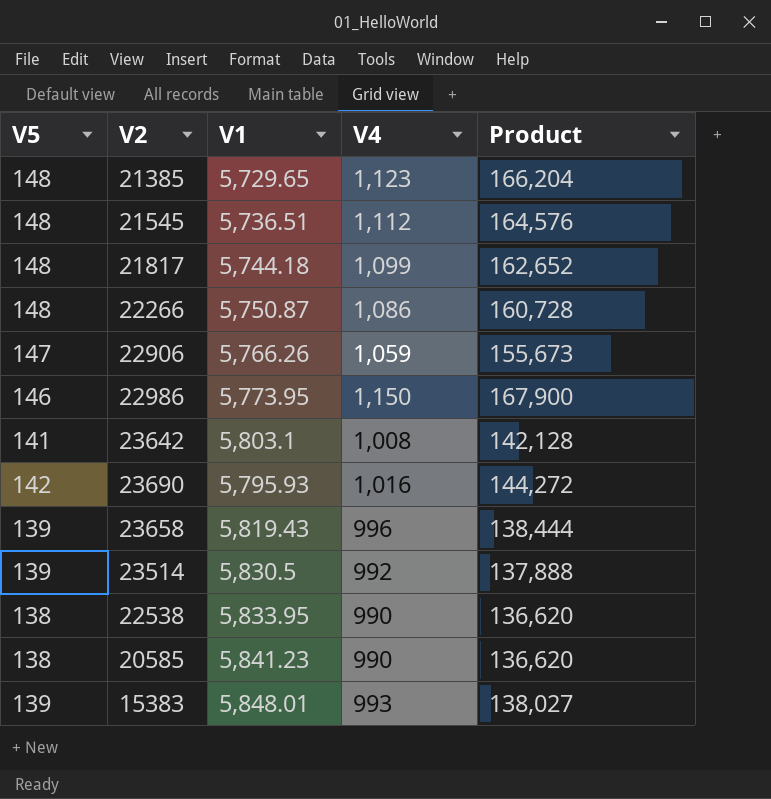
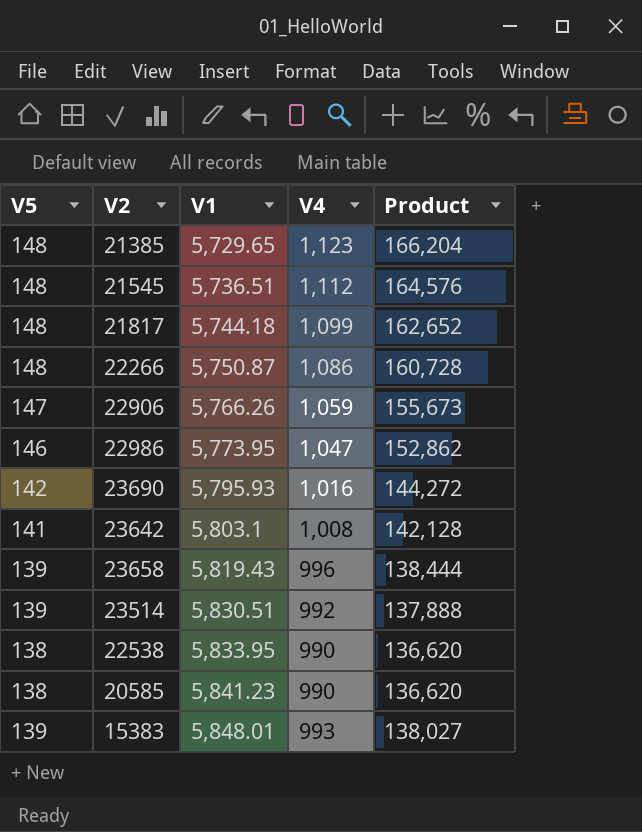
row order: none -> V1 ascending
22986 | V4: 1,150 -> 1,047
22986 | Product: 167,900 -> 152,862
23514 | V1: 5,830.5 -> 5,830.51

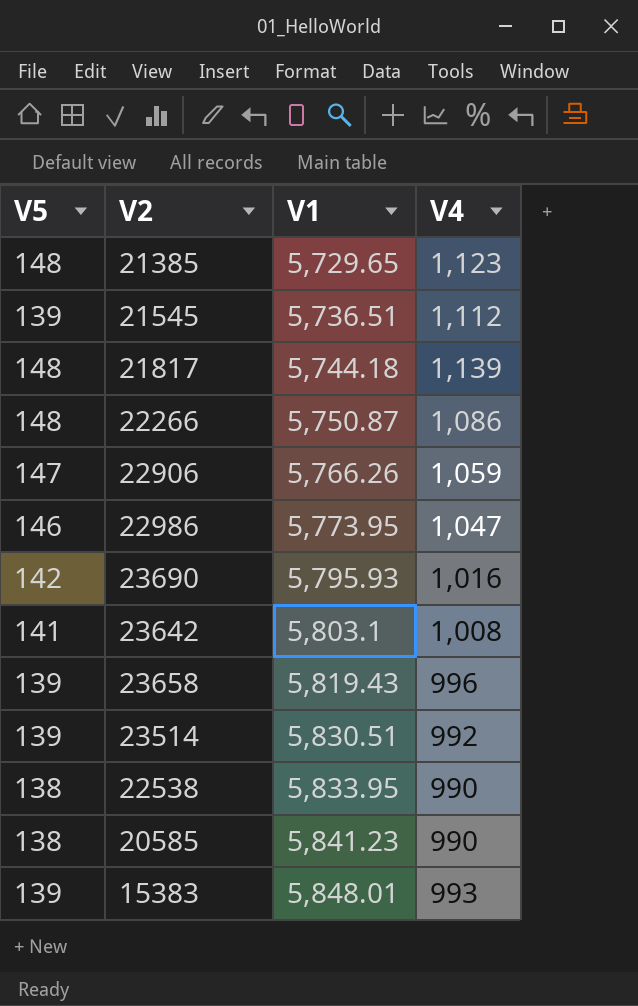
column Product | formula: [V5] * [V4] -> none
21545 | V5: 148 -> 139
21817 | V4: 1,099 -> 1,139

